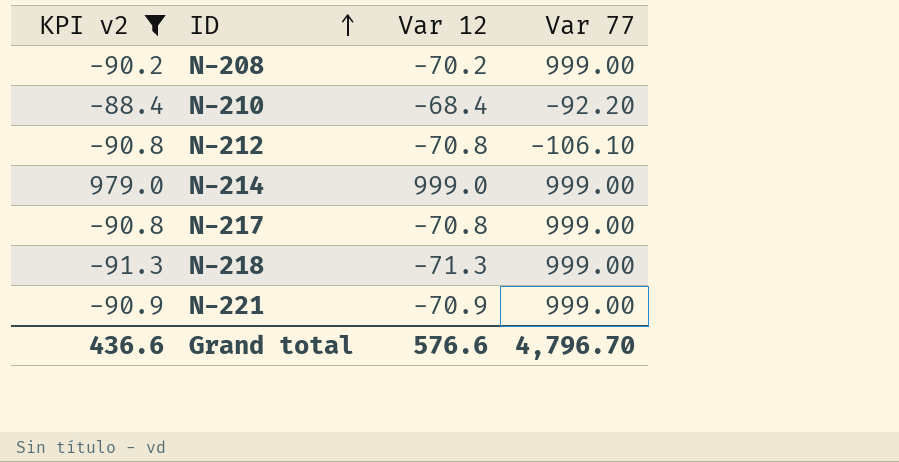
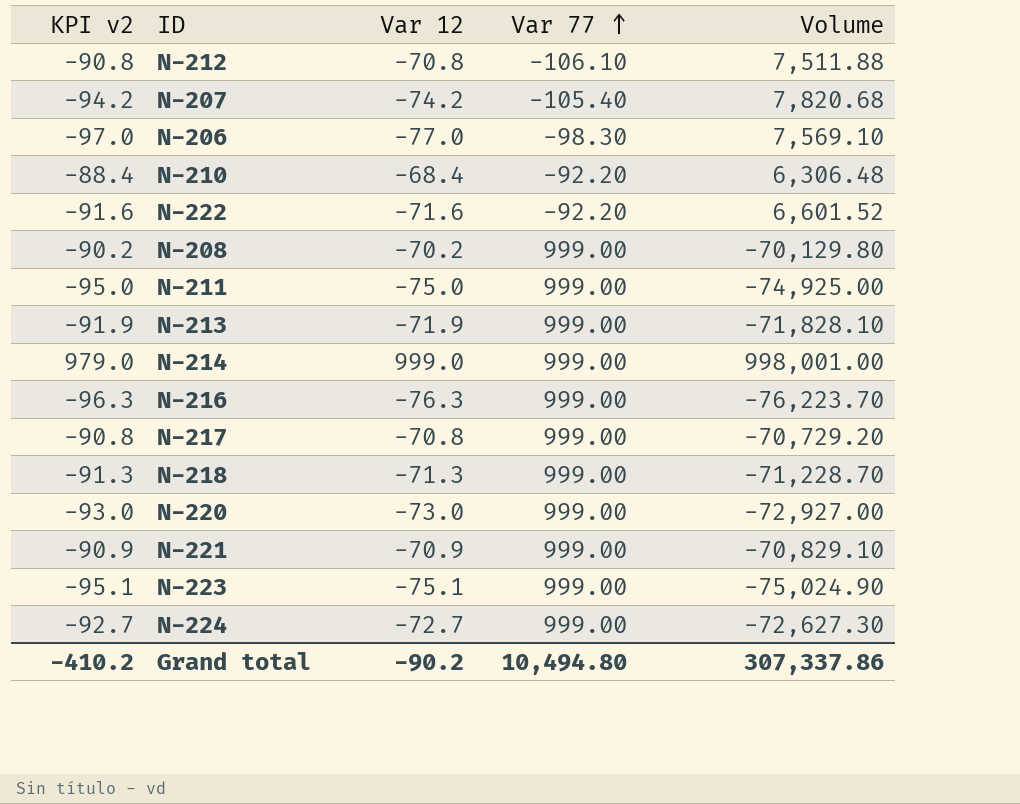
filter: KPI v2 >= -91.3 -> none
row order: ID ascending -> Var 77 ascending
column Volume | formula: none -> [Var 12] * [Var 77]
Grand total | KPI v2: 436.6 -> -410.2
Grand total | Var 12: 576.6 -> -90.2
Grand total | Var 77: 4,796.70 -> 10,494.80

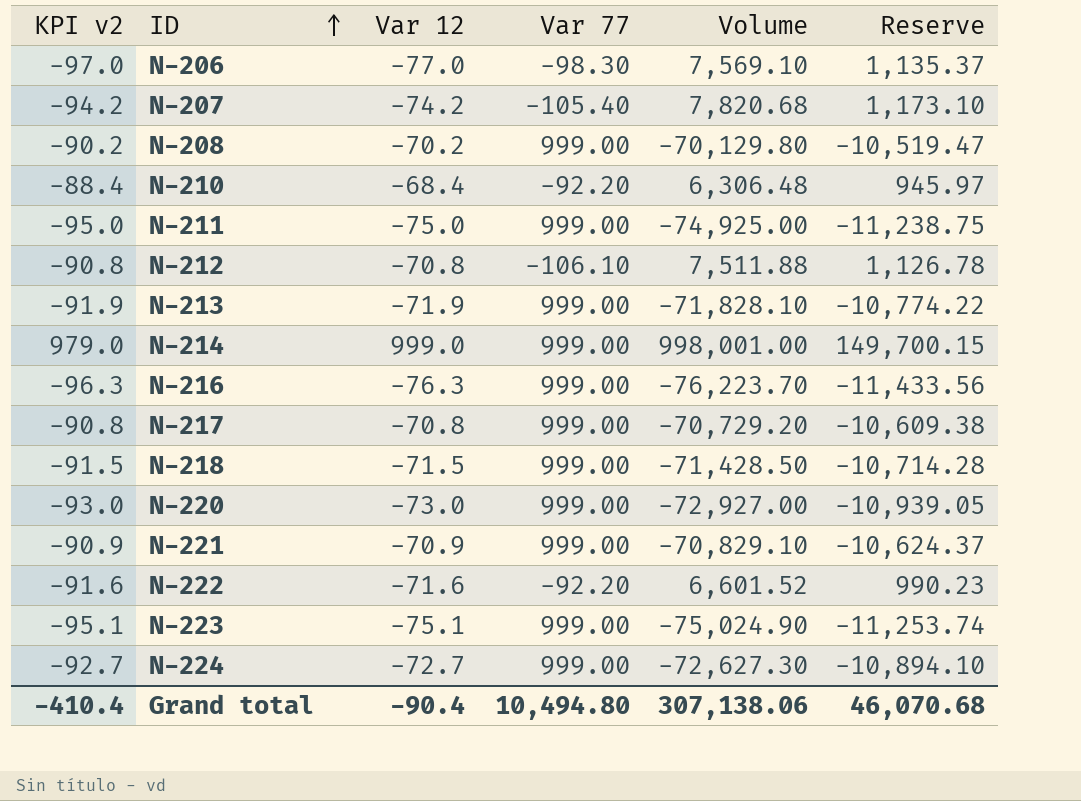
row order: Var 77 ascending -> ID ascending
column Reserve | formula: none -> [Volume] * 0.15
N-218 | KPI v2: -91.3 -> -91.5
N-218 | Var 12: -71.3 -> -71.5
N-218 | Volume: -71,228.70 -> -71,428.50
Grand total | KPI v2: -410.2 -> -410.4
Grand total | Var 12: -90.2 -> -90.4
Grand total | Volume: 307,337.86 -> 307,138.06

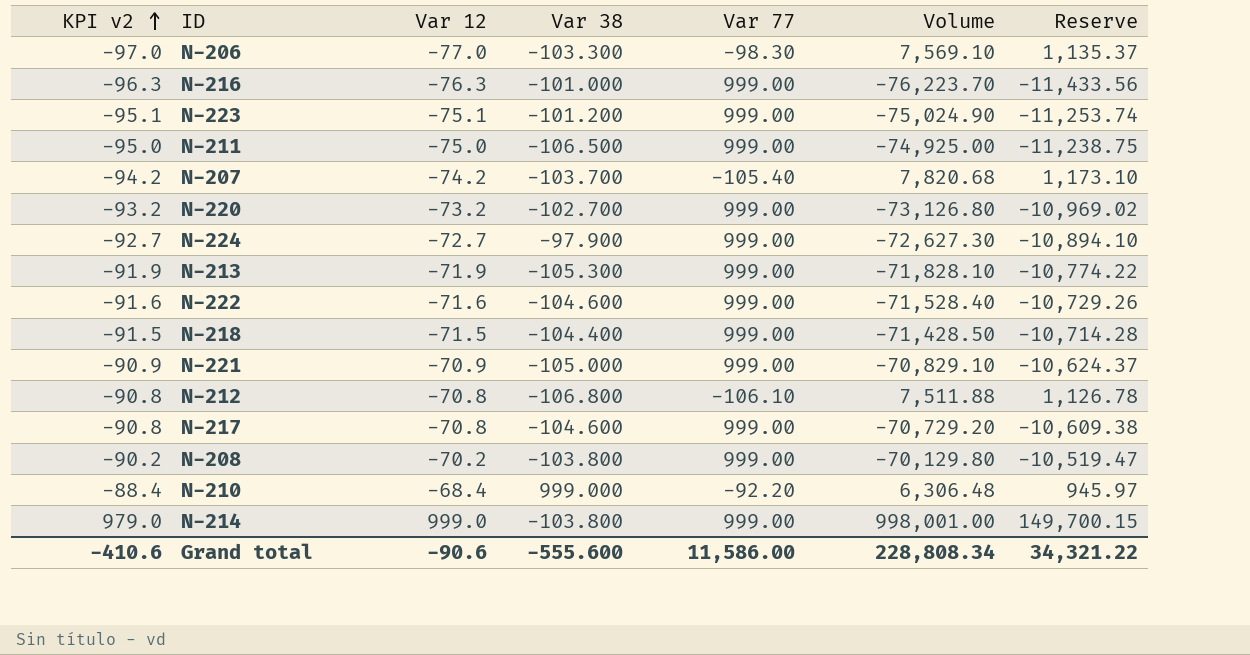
row order: ID ascending -> KPI v2 ascending
column Var 38 | position: none -> 4
N-220 | KPI v2: -93.0 -> -93.2
N-220 | Var 12: -73.0 -> -73.2
N-220 | Volume: -72,927.00 -> -73,126.80
N-220 | Reserve: -10,939.05 -> -10,969.02
N-222 | Var 77: -92.20 -> 999.00
N-222 | Volume: 6,601.52 -> -71,528.40
N-222 | Reserve: 990.23 -> -10,729.26
Grand total | KPI v2: -410.4 -> -410.6
Grand total | Var 12: -90.4 -> -90.6
Grand total | Var 77: 10,494.80 -> 11,586.00
Grand total | Volume: 307,138.06 -> 228,808.34
Grand total | Reserve: 46,070.68 -> 34,321.22

